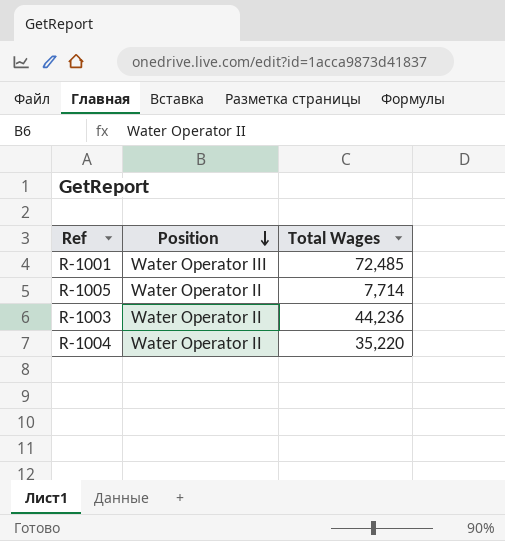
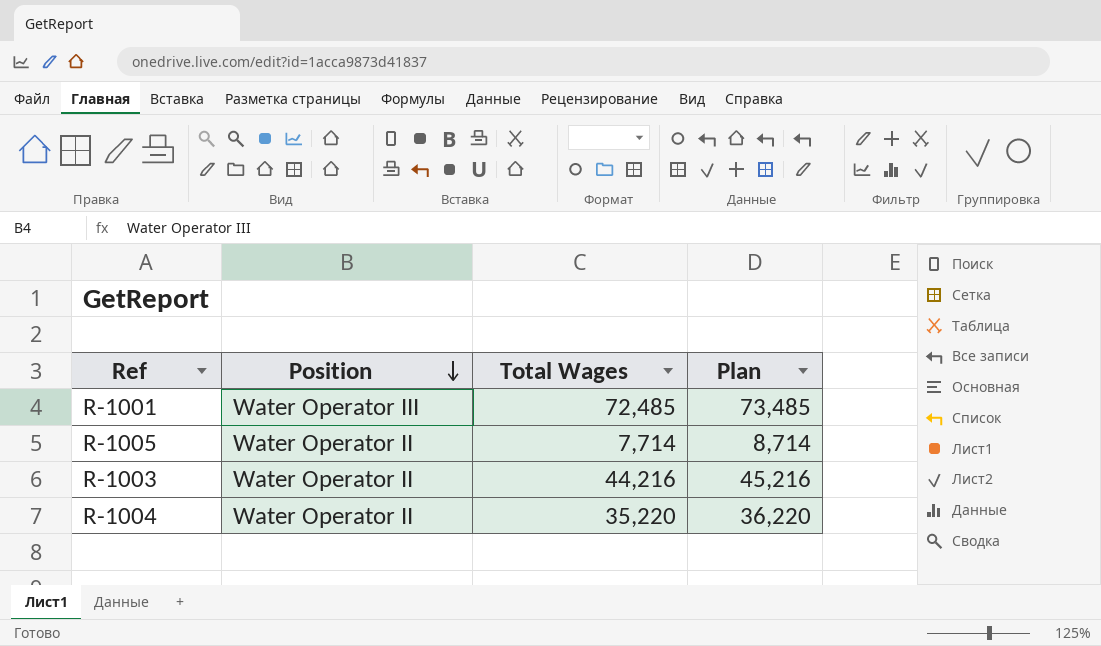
column Plan | formula: none -> [Total Wages] + 1000
R-1003 | Total Wages: 44,236 -> 44,216

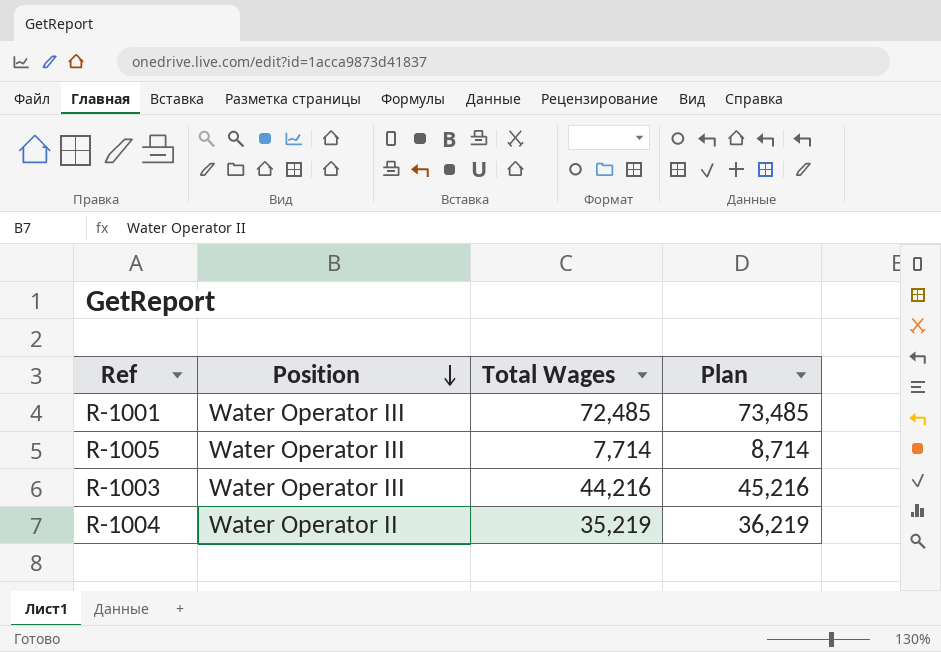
R-1005 | Position: Water Operator II -> Water Operator III
R-1003 | Position: Water Operator II -> Water Operator III
R-1004 | Total Wages: 35,220 -> 35,219
R-1004 | Plan: 36,220 -> 36,219

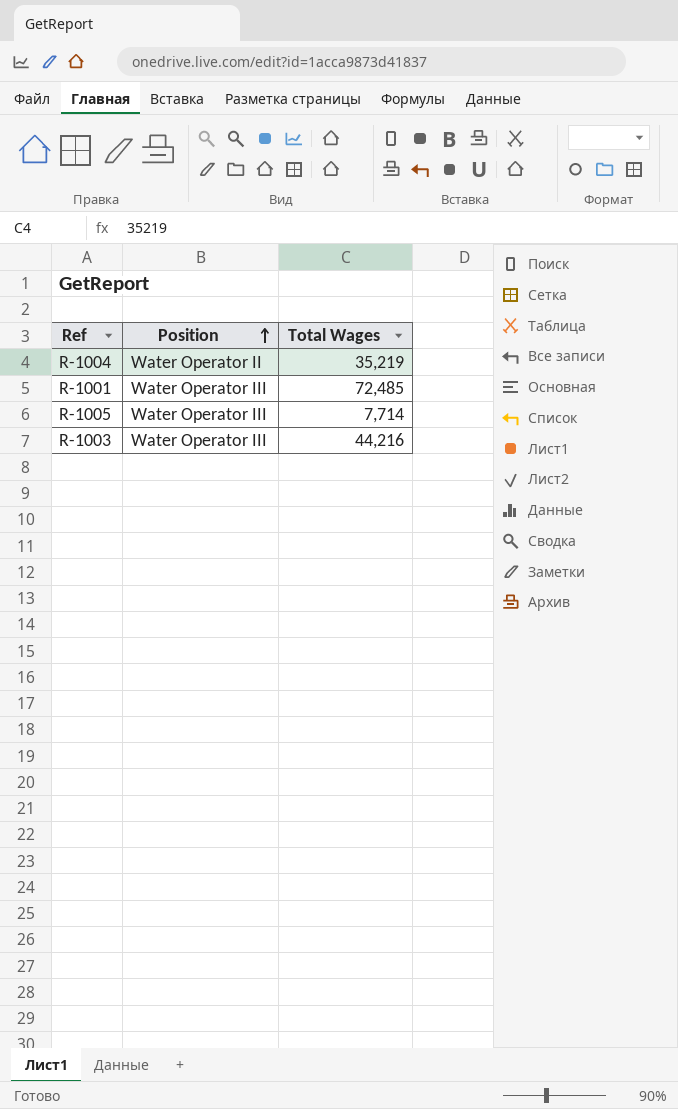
row order: Position descending -> Position ascending
column Plan | formula: [Total Wages] + 1000 -> none

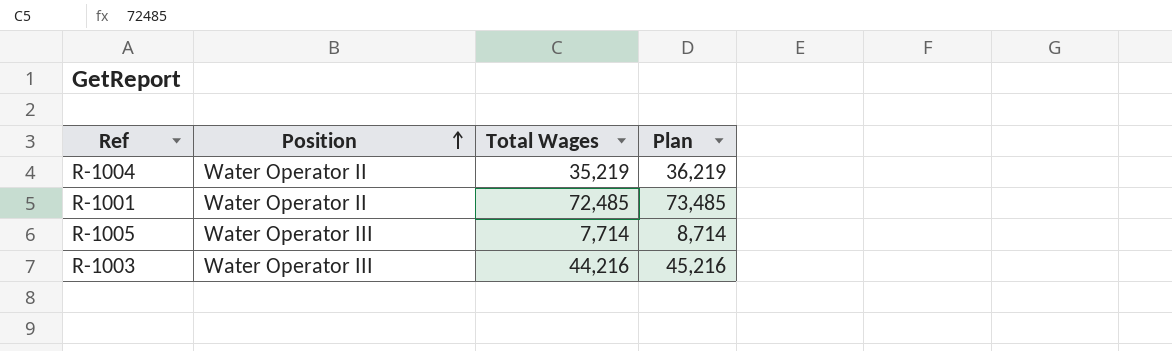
column Plan | formula: none -> [Total Wages] + 1000
R-1001 | Position: Water Operator III -> Water Operator II

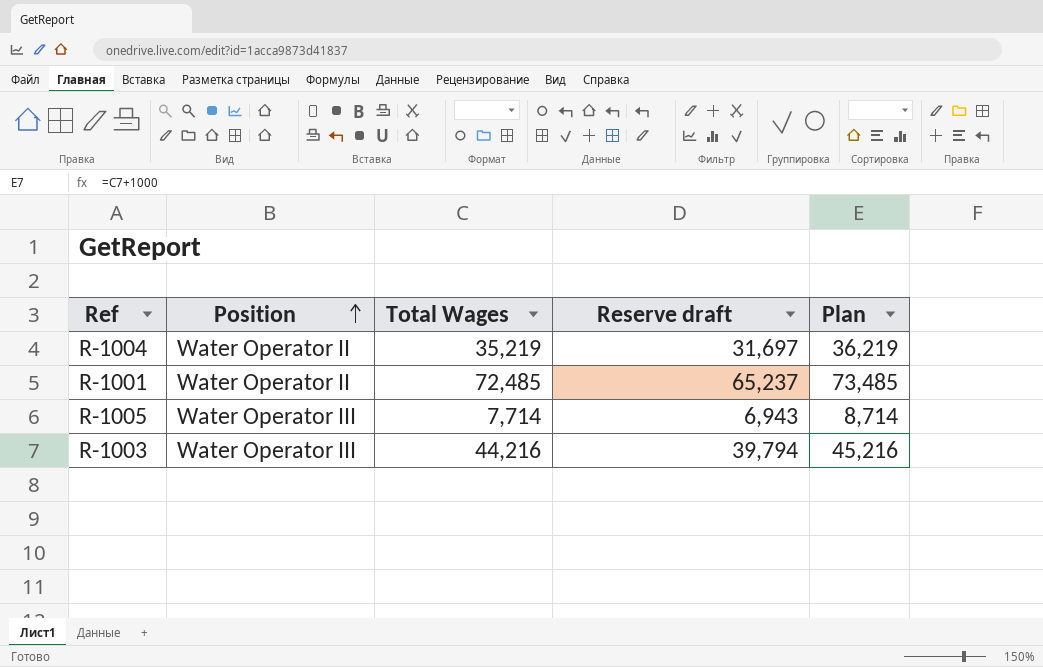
column Reserve draft | formula: none -> [Total Wages] * 0.9

